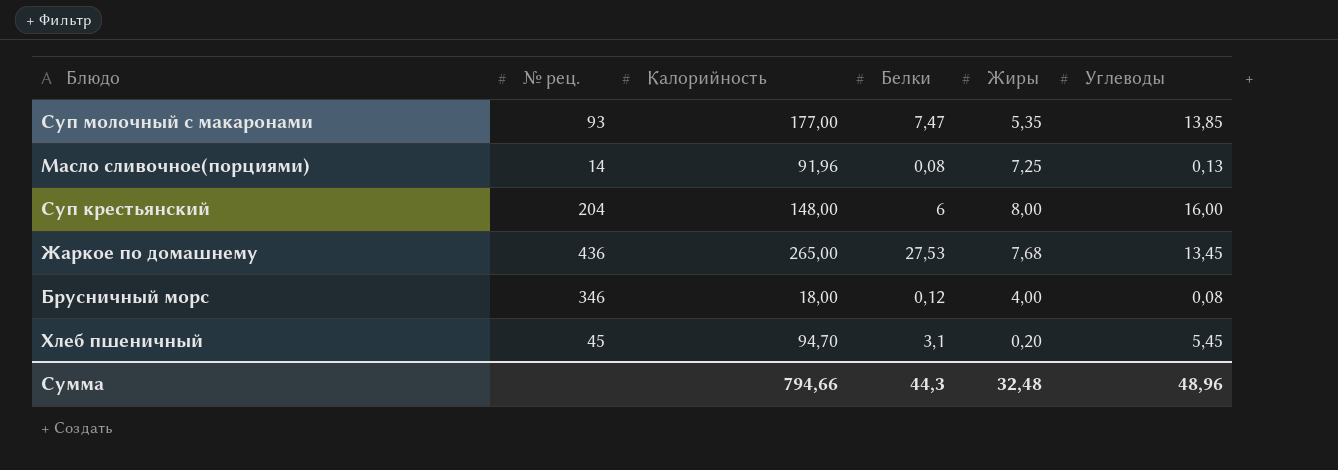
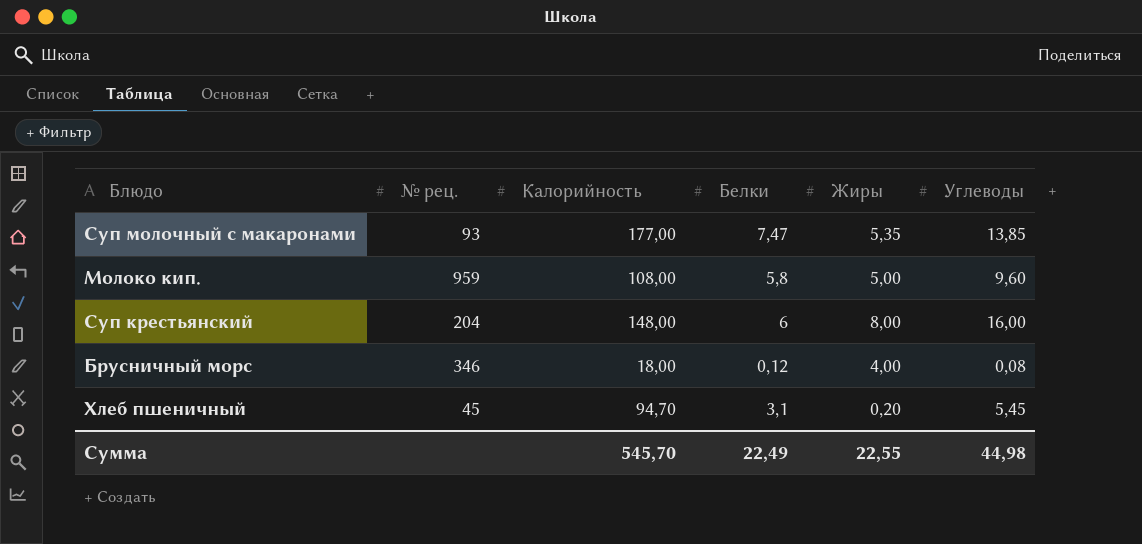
row Масло сливочное(порциями): 14 | 91,96 | 0,08 | 7,25 | 0,13 -> none
row Жаркое по домашнему: 436 | 265,00 | 27,53 | 7,68 | 13,45 -> none
row Молоко кип.: none -> 959 | 108,00 | 5,8 | 5,00 | 9,60
Сумма | Калорийность: 794,66 -> 545,70
Сумма | Белки: 44,3 -> 22,49
Сумма | Жиры: 32,48 -> 22,55
Сумма | Углеводы: 48,96 -> 44,98

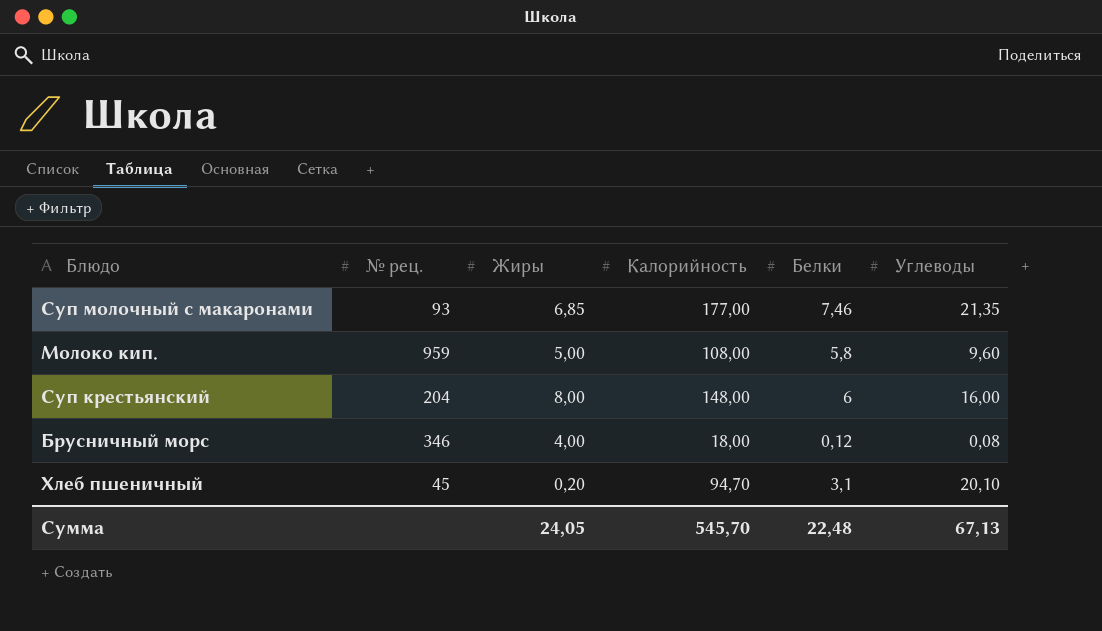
column Жиры | position: 5 -> 3
Суп молочный с макаронами | Жиры: 5,35 -> 6,85
Суп молочный с макаронами | Белки: 7,47 -> 7,46
Суп молочный с макаронами | Углеводы: 13,85 -> 21,35
Хлеб пшеничный | Углеводы: 5,45 -> 20,10
Сумма | Жиры: 22,55 -> 24,05
Сумма | Белки: 22,49 -> 22,48
Сумма | Углеводы: 44,98 -> 67,13

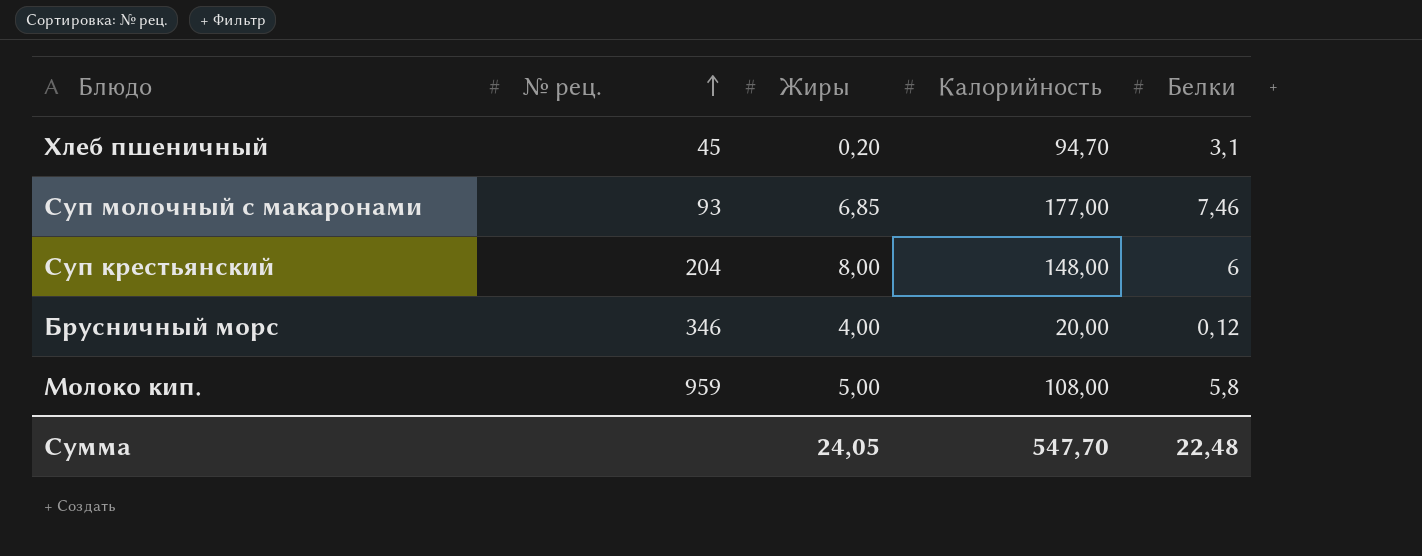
row order: none -> № рец. ascending
column Углеводы | position: 6 -> none
Брусничный морс | Калорийность: 18,00 -> 20,00
Сумма | Калорийность: 545,70 -> 547,70

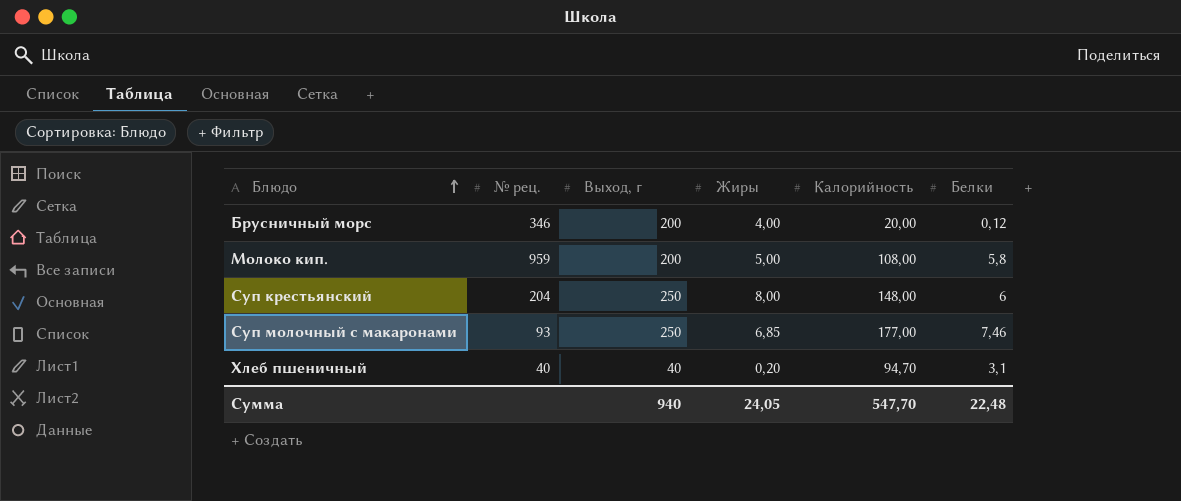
row order: № рец. ascending -> Блюдо ascending
column Выход, г | position: none -> 3
Хлеб пшеничный | № рец.: 45 -> 40

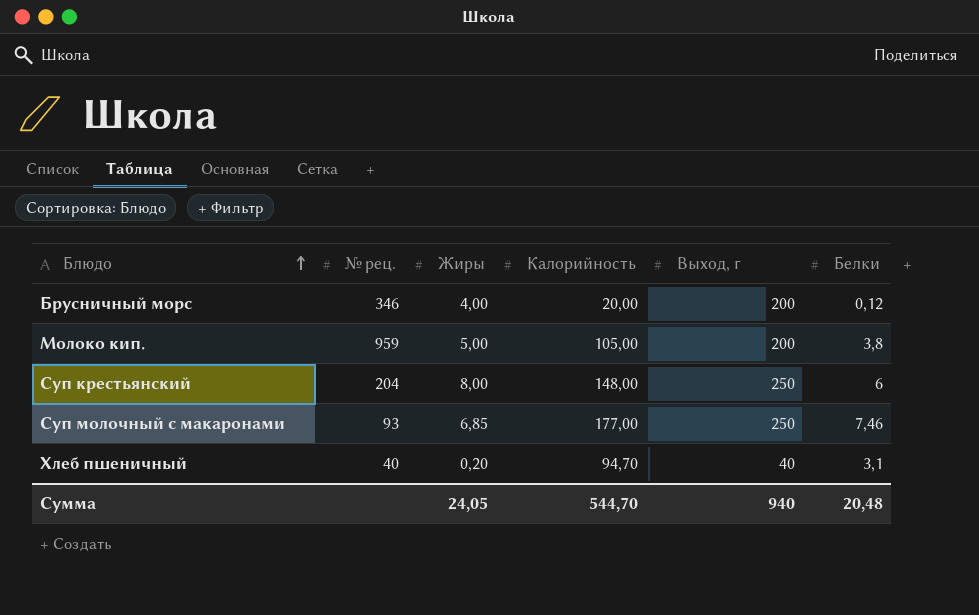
column Выход, г | position: 3 -> 5
Молоко кип. | Калорийность: 108,00 -> 105,00
Молоко кип. | Белки: 5,8 -> 3,8
Сумма | Калорийность: 547,70 -> 544,70
Сумма | Белки: 22,48 -> 20,48

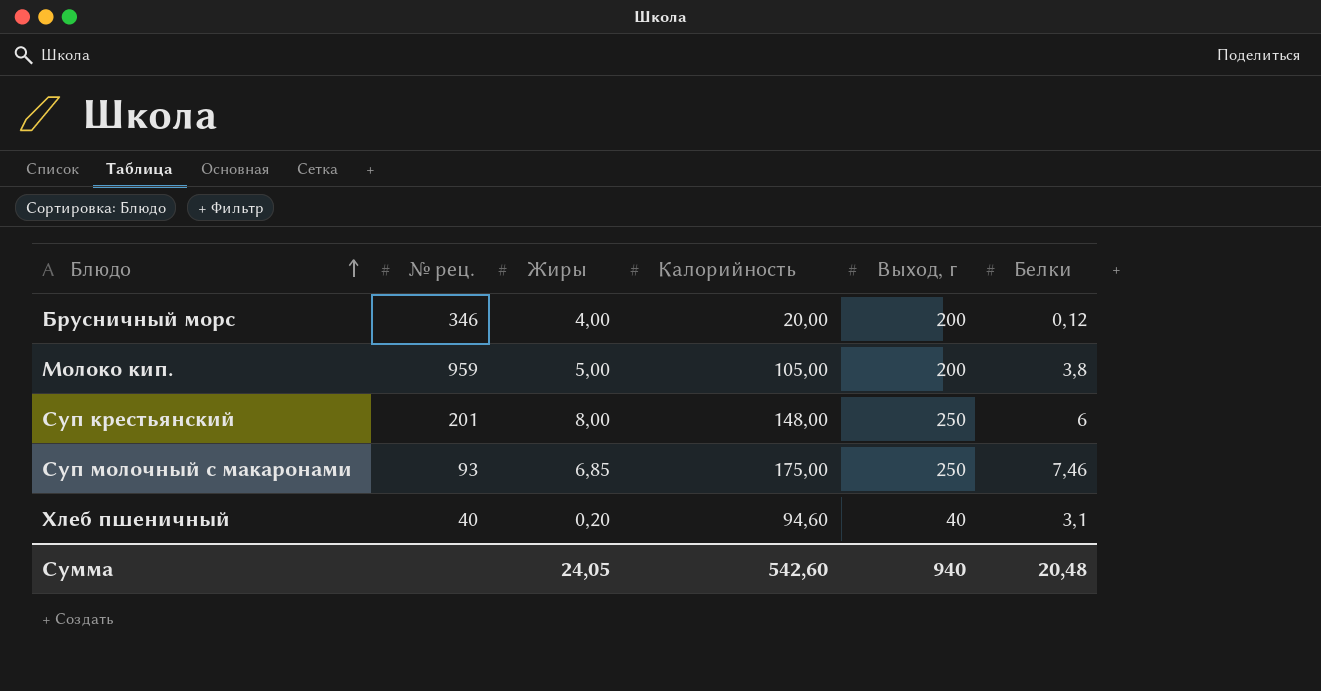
Суп крестьянский | № рец.: 204 -> 201
Суп молочный с макаронами | Калорийность: 177,00 -> 175,00
Хлеб пшеничный | Калорийность: 94,70 -> 94,60
Сумма | Калорийность: 544,70 -> 542,60

